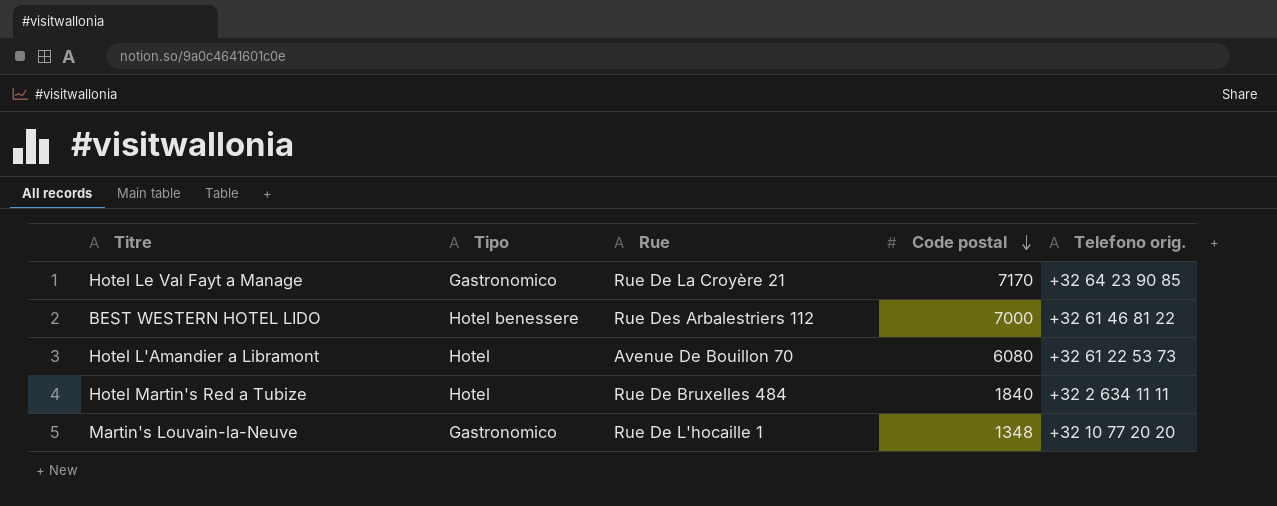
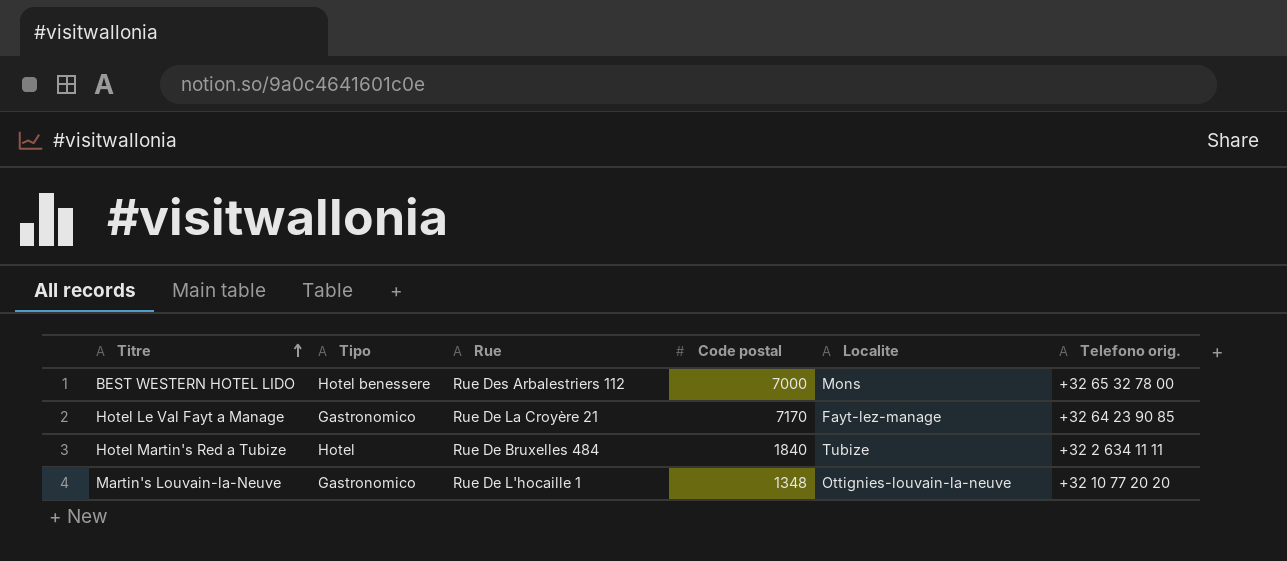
row order: Code postal descending -> Titre ascending
column Localite | position: none -> 5
row Hotel L'Amandier a Libramont: Hotel | Avenue De Bouillon 70 | 6080 | +32 61 22 53 73 -> none
BEST WESTERN HOTEL LIDO | Telefono orig.: +32 61 46 81 22 -> +32 65 32 78 00

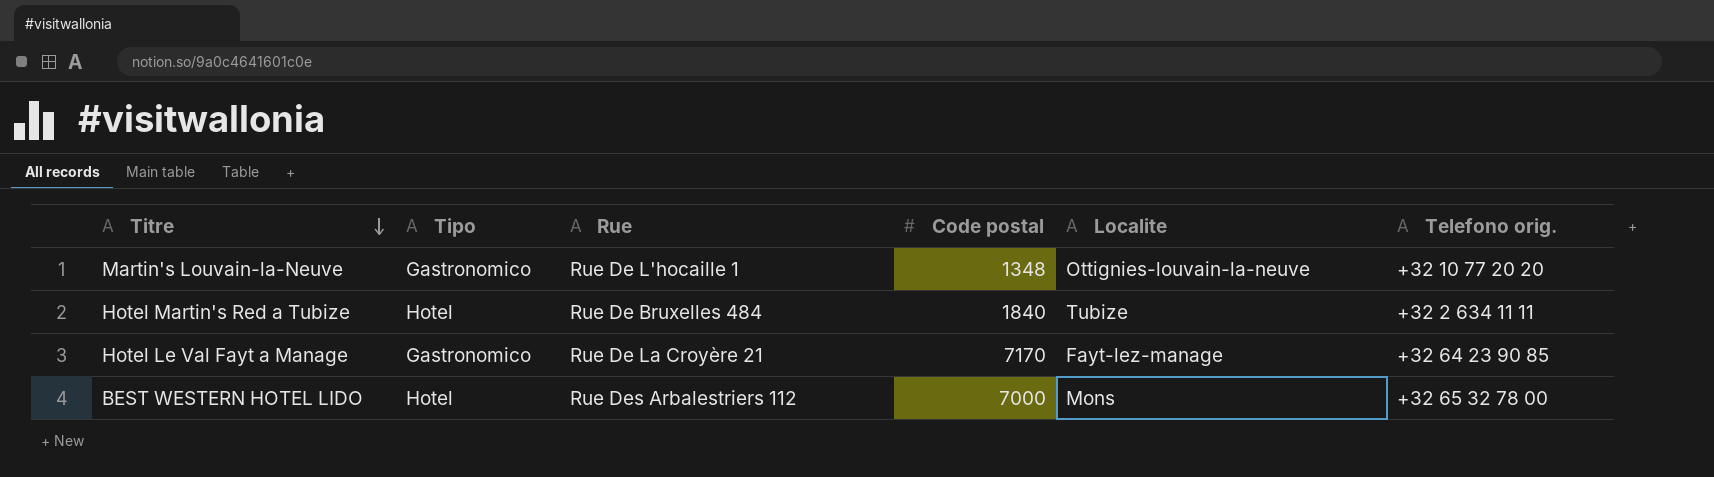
row order: Titre ascending -> Titre descending
BEST WESTERN HOTEL LIDO | Tipo: Hotel benessere -> Hotel

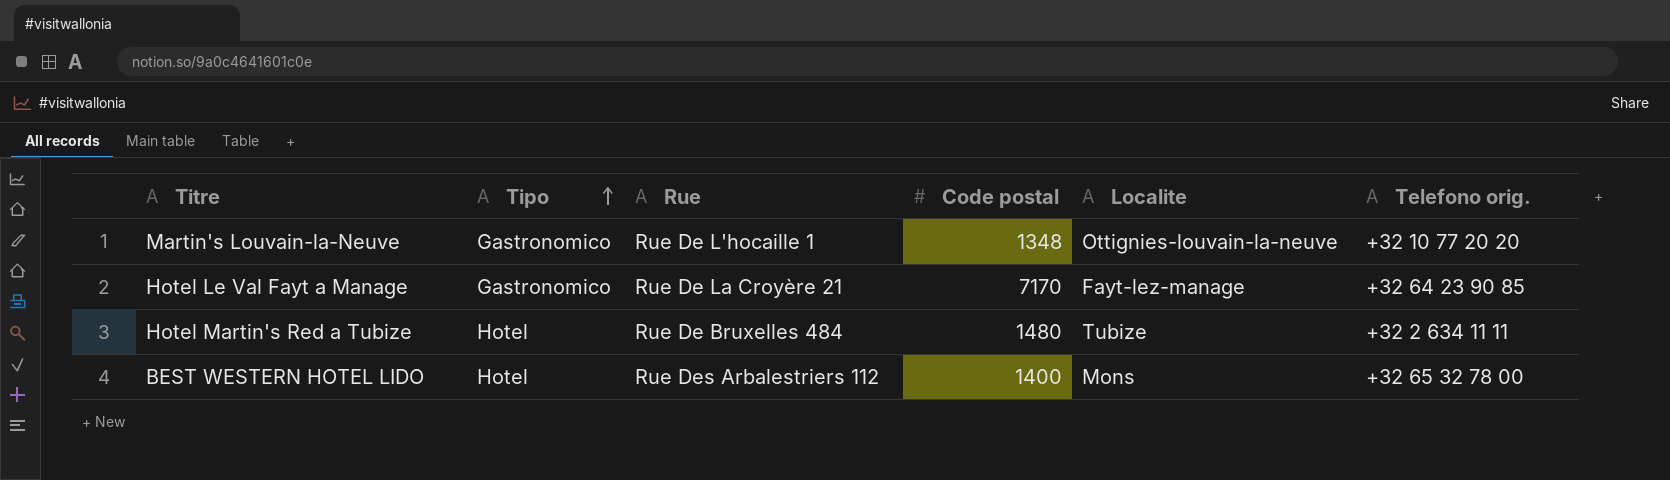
row order: Titre descending -> Tipo ascending
Hotel Martin's Red a Tubize | Code postal: 1840 -> 1480
BEST WESTERN HOTEL LIDO | Code postal: 7000 -> 1400

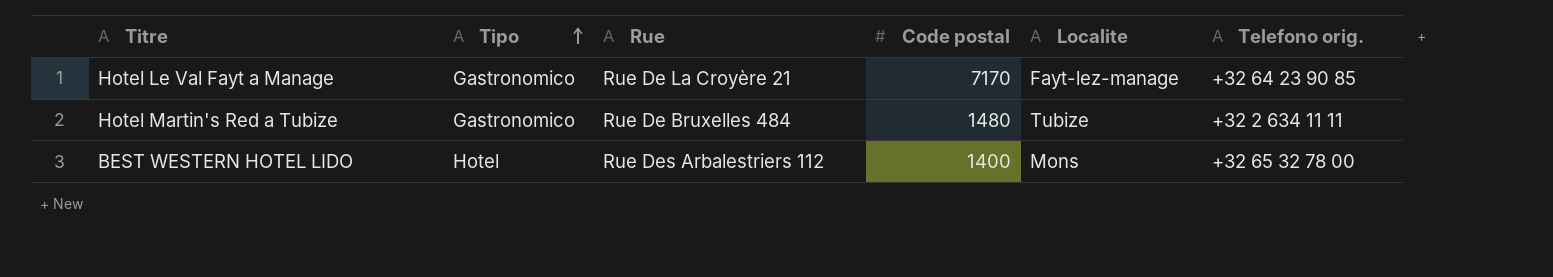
row Martin's Louvain-la-Neuve: Gastronomico | Rue De L'hocaille 1 | 1348 | Ottignies-louvain-la-neuve | +32 10 77 20 20 -> none
Hotel Martin's Red a Tubize | Tipo: Hotel -> Gastronomico

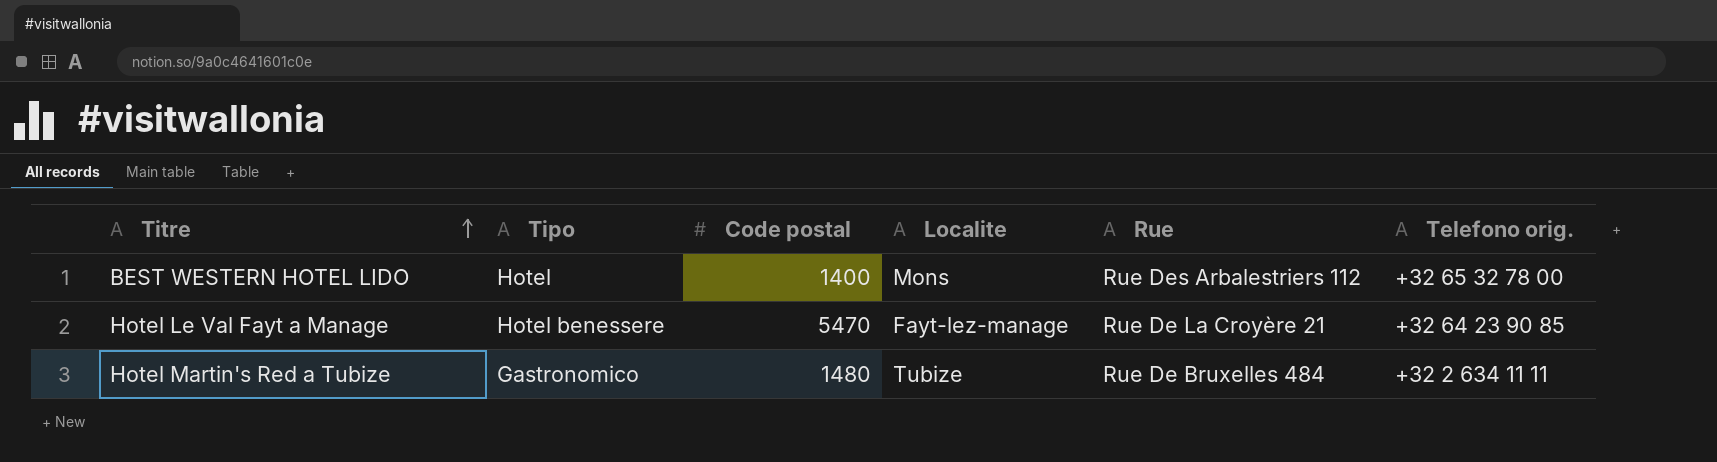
row order: Tipo ascending -> Titre ascending
column Rue | position: 3 -> 5
Hotel Le Val Fayt a Manage | Tipo: Gastronomico -> Hotel benessere
Hotel Le Val Fayt a Manage | Code postal: 7170 -> 5470

